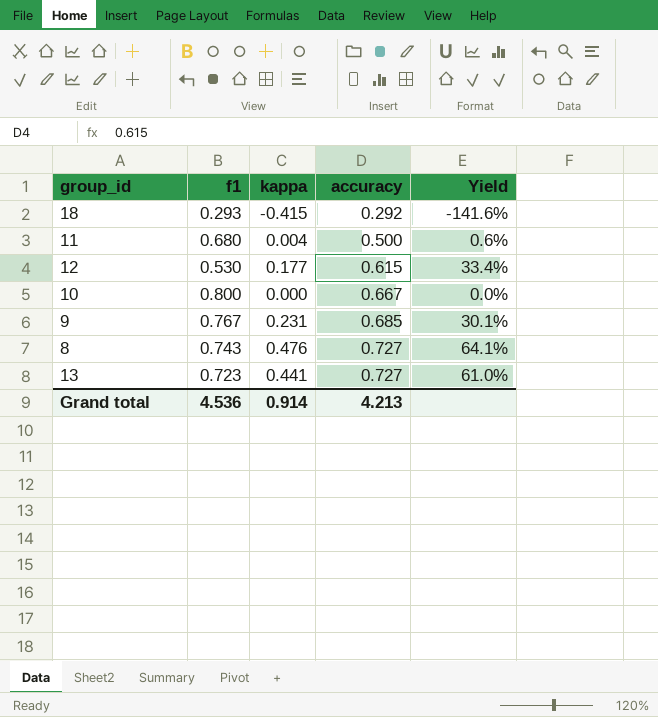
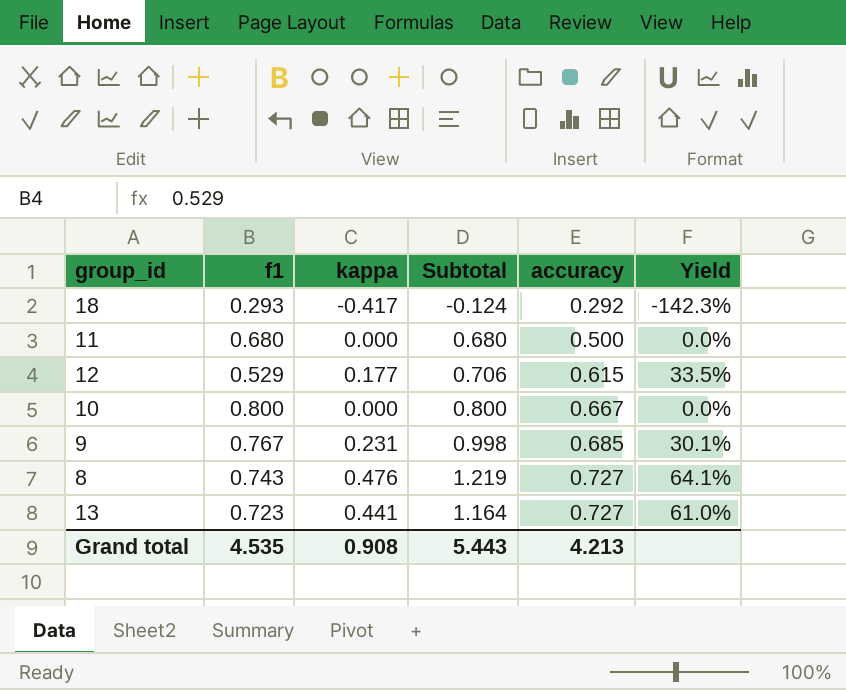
column Subtotal | formula: none -> [f1] + [kappa]
18 | kappa: -0.415 -> -0.417
18 | Yield: -141.6% -> -142.3%
11 | kappa: 0.004 -> 0.000
11 | Yield: 0.6% -> 0.0%
12 | f1: 0.530 -> 0.529
12 | Yield: 33.4% -> 33.5%
Grand total | f1: 4.536 -> 4.535
Grand total | kappa: 0.914 -> 0.908

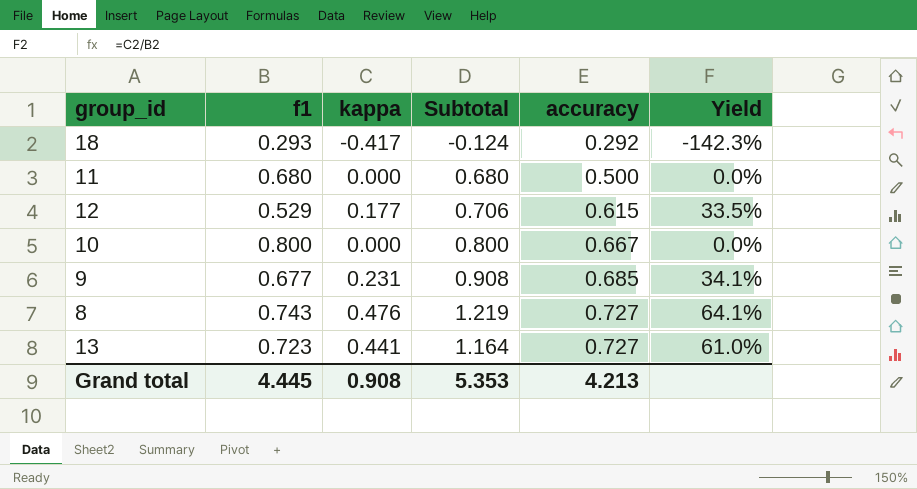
9 | f1: 0.767 -> 0.677
9 | Subtotal: 0.998 -> 0.908
9 | Yield: 30.1% -> 34.1%
Grand total | f1: 4.535 -> 4.445
Grand total | Subtotal: 5.443 -> 5.353

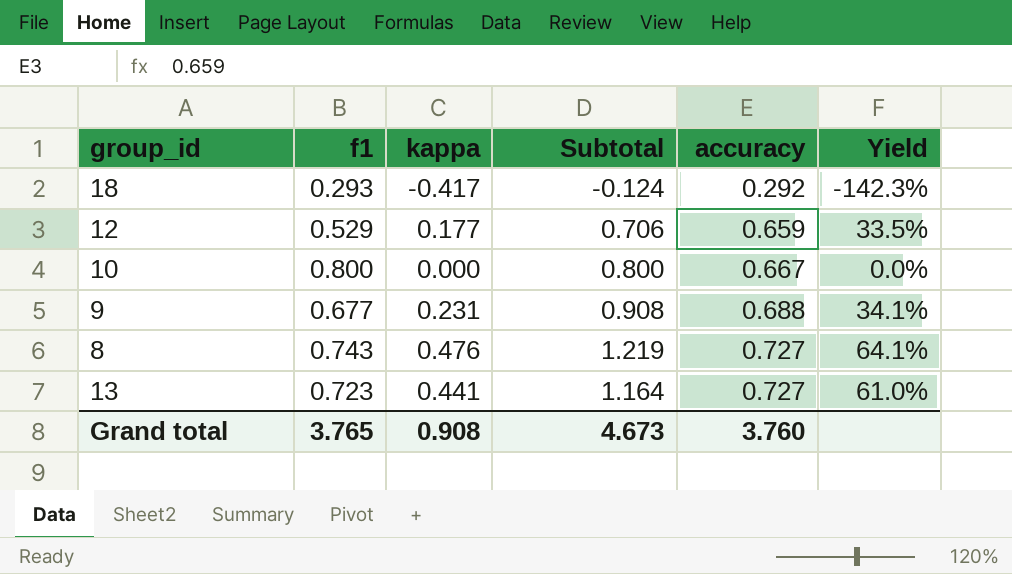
row 11: 0.680 | 0.000 | 0.680 | 0.500 | 0.0% -> none
12 | accuracy: 0.615 -> 0.659
9 | accuracy: 0.685 -> 0.688
Grand total | f1: 4.445 -> 3.765
Grand total | Subtotal: 5.353 -> 4.673
Grand total | accuracy: 4.213 -> 3.760

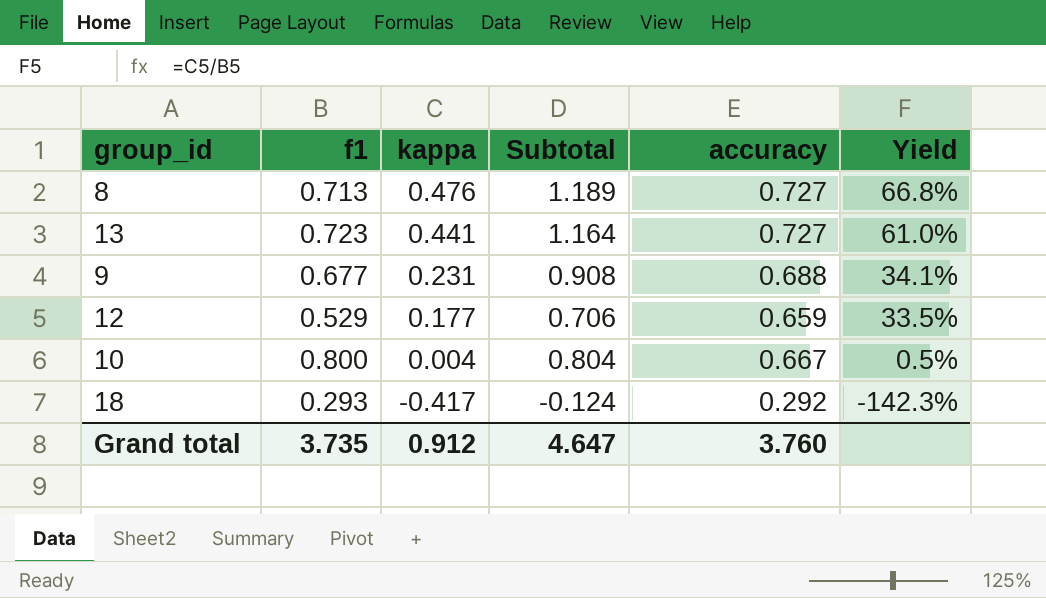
row order: accuracy ascending -> kappa descending
8 | f1: 0.743 -> 0.713
8 | Subtotal: 1.219 -> 1.189
8 | Yield: 64.1% -> 66.8%
10 | kappa: 0.000 -> 0.004
10 | Subtotal: 0.800 -> 0.804
10 | Yield: 0.0% -> 0.5%
Grand total | f1: 3.765 -> 3.735
Grand total | kappa: 0.908 -> 0.912
Grand total | Subtotal: 4.673 -> 4.647

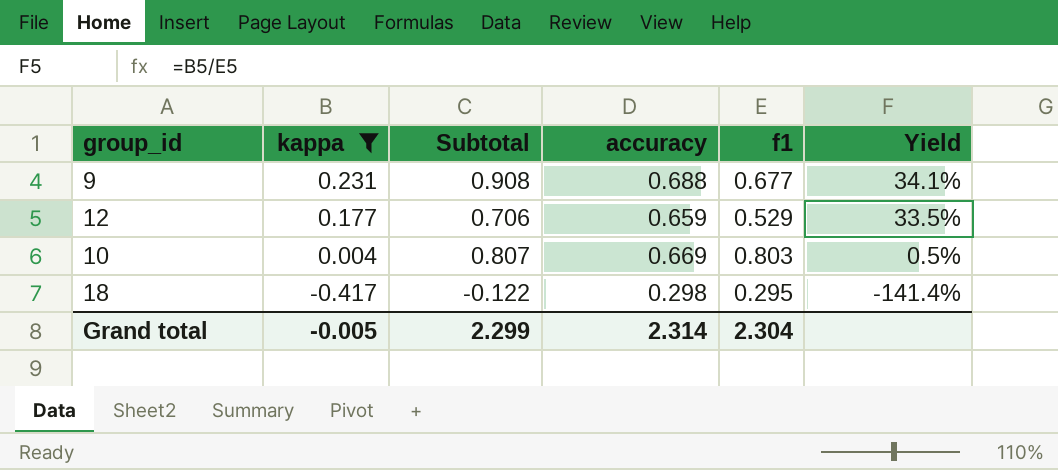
filter: none -> kappa <= 0.231
column f1 | position: 2 -> 5
10 | Subtotal: 0.804 -> 0.807
10 | accuracy: 0.667 -> 0.669
10 | f1: 0.800 -> 0.803
18 | Subtotal: -0.124 -> -0.122
18 | accuracy: 0.292 -> 0.298
18 | f1: 0.293 -> 0.295
18 | Yield: -142.3% -> -141.4%
Grand total | kappa: 0.912 -> -0.005
Grand total | Subtotal: 4.647 -> 2.299
Grand total | accuracy: 3.760 -> 2.314
Grand total | f1: 3.735 -> 2.304

